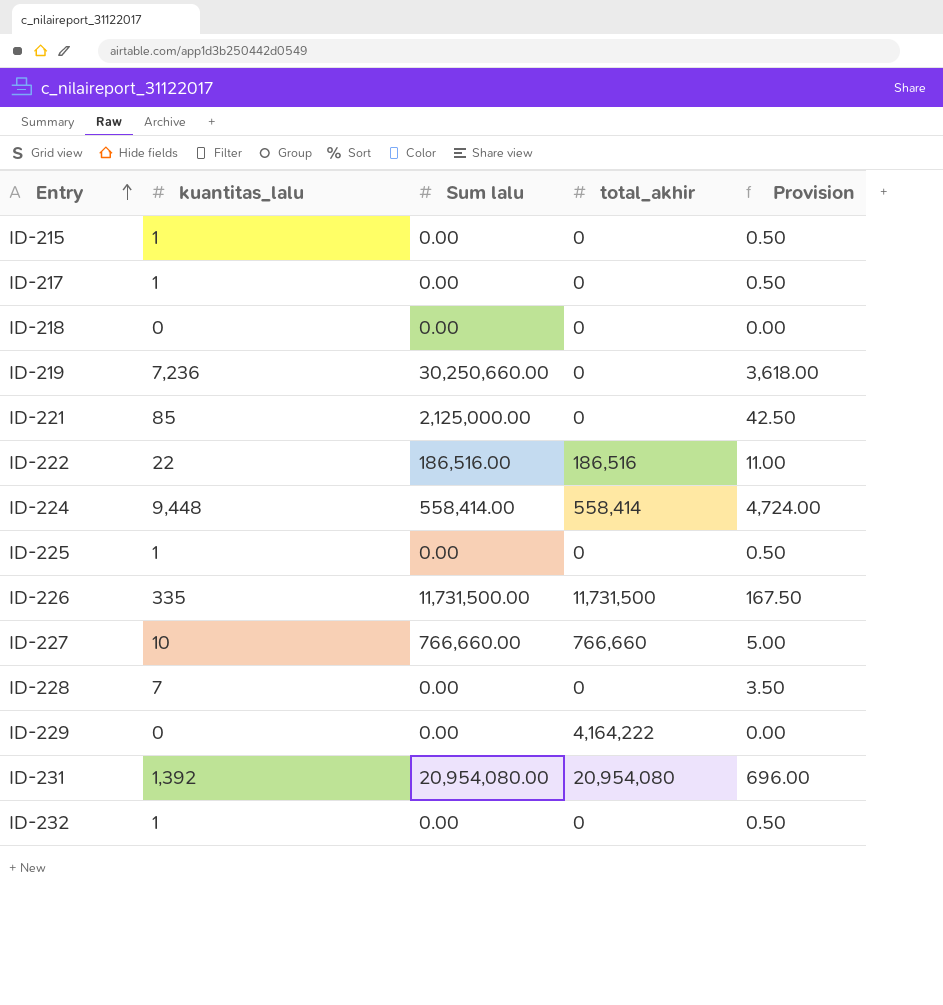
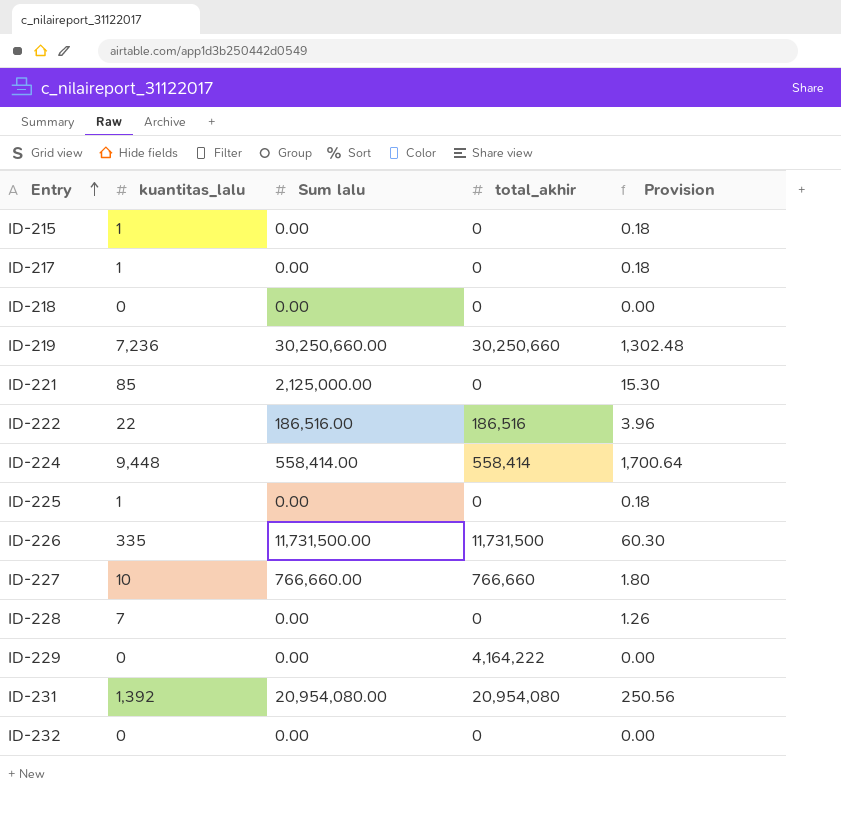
column Provision | formula: [kuantitas_lalu] * 0.5 -> [kuantitas_lalu] * 0.18
ID-219 | total_akhir: 0 -> 30,250,660
ID-232 | kuantitas_lalu: 1 -> 0

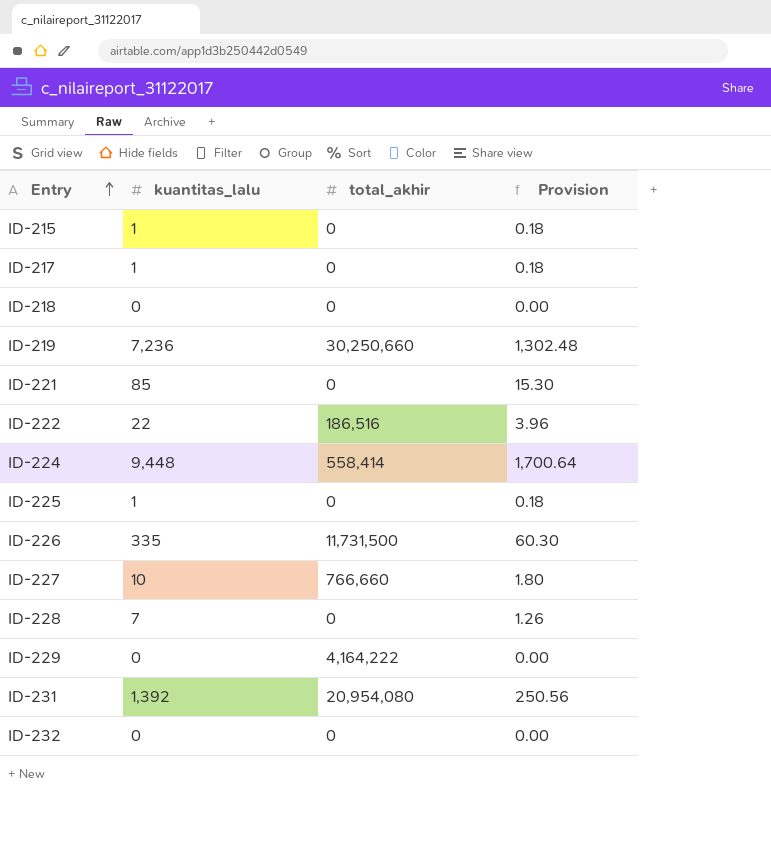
column Sum lalu | position: 3 -> none

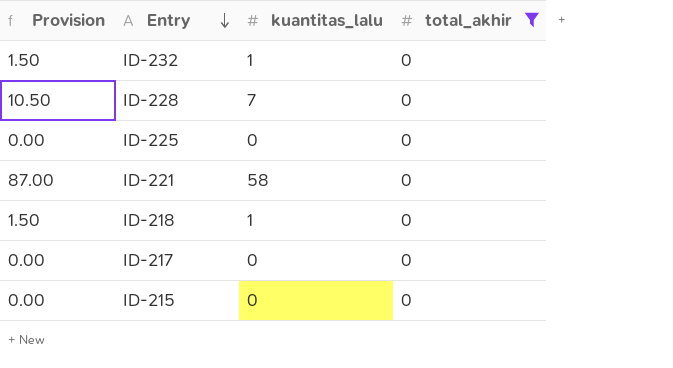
filter: none -> total_akhir = 0
row order: Entry ascending -> Entry descending
column Provision | formula: [kuantitas_lalu] * 0.18 -> [kuantitas_lalu] * 1.5
column Provision | position: 4 -> 1
ID-232 | kuantitas_lalu: 0 -> 1
ID-225 | kuantitas_lalu: 1 -> 0
ID-221 | kuantitas_lalu: 85 -> 58
ID-218 | kuantitas_lalu: 0 -> 1
ID-217 | kuantitas_lalu: 1 -> 0
ID-215 | kuantitas_lalu: 1 -> 0

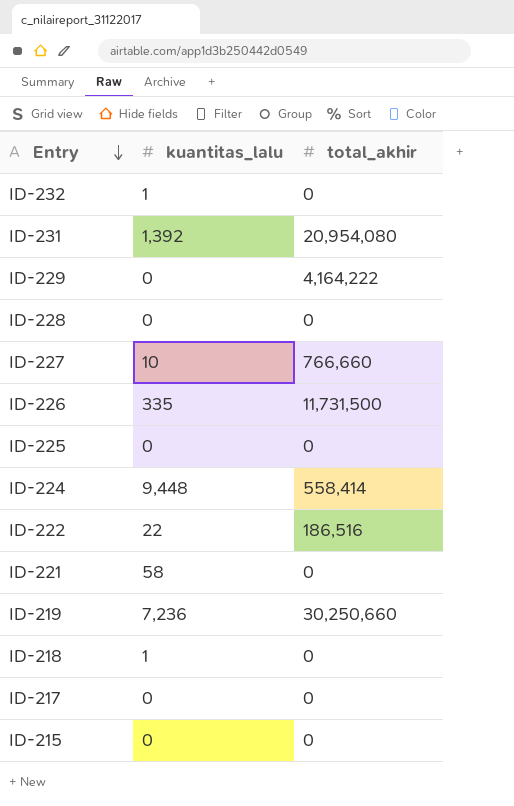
filter: total_akhir = 0 -> none
column Provision | formula: [kuantitas_lalu] * 1.5 -> none
ID-228 | kuantitas_lalu: 7 -> 0

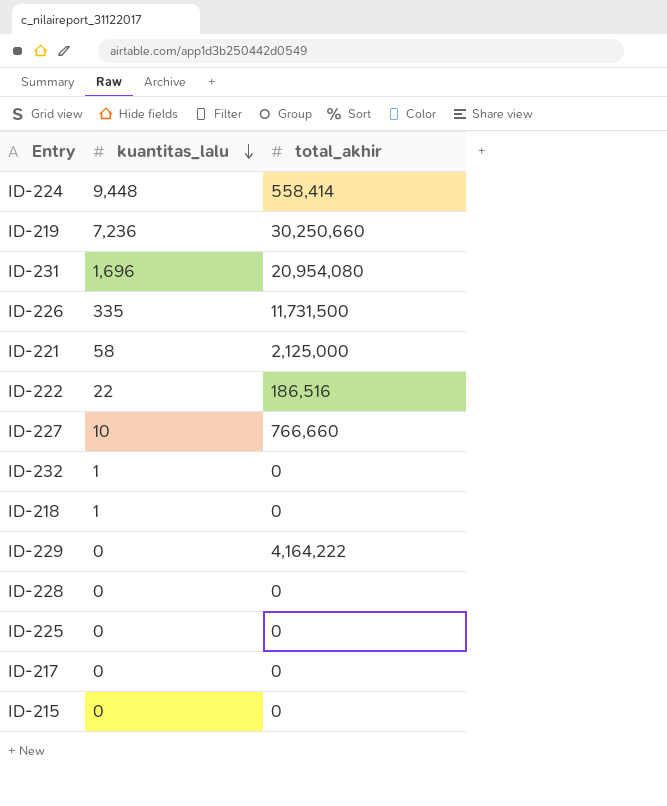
row order: Entry descending -> kuantitas_lalu descending
ID-231 | kuantitas_lalu: 1,392 -> 1,696
ID-221 | total_akhir: 0 -> 2,125,000

